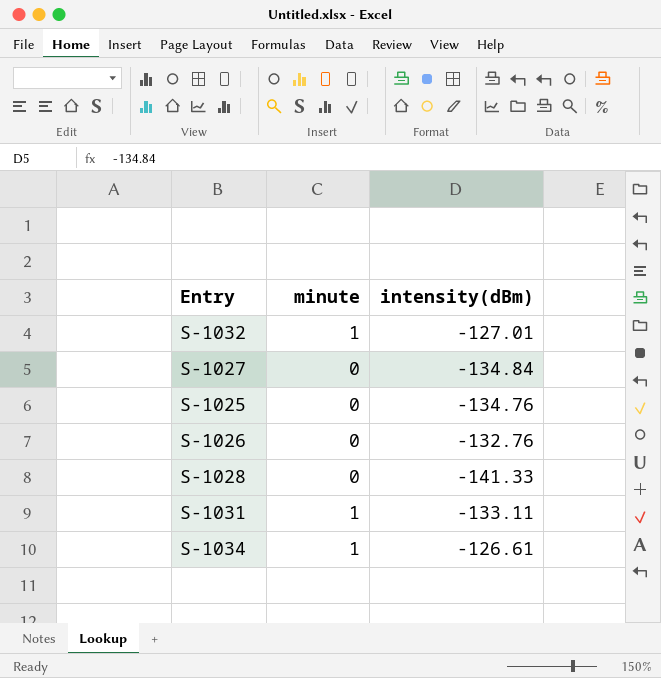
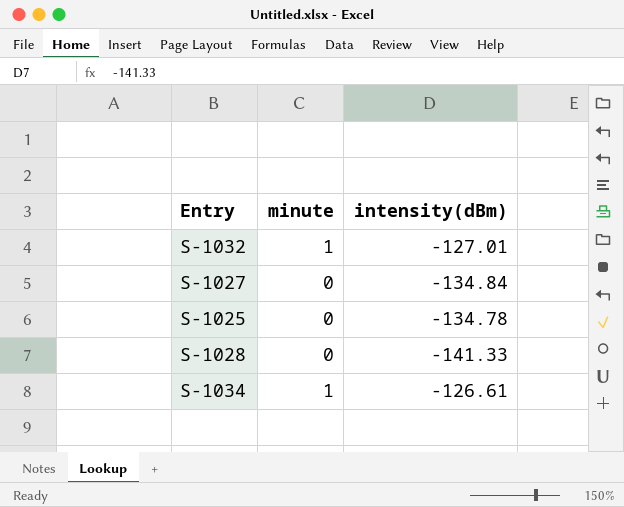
row S-1026: 0 | -132.76 -> none
row S-1031: 1 | -133.11 -> none
S-1025 | intensity(dBm): -134.76 -> -134.78

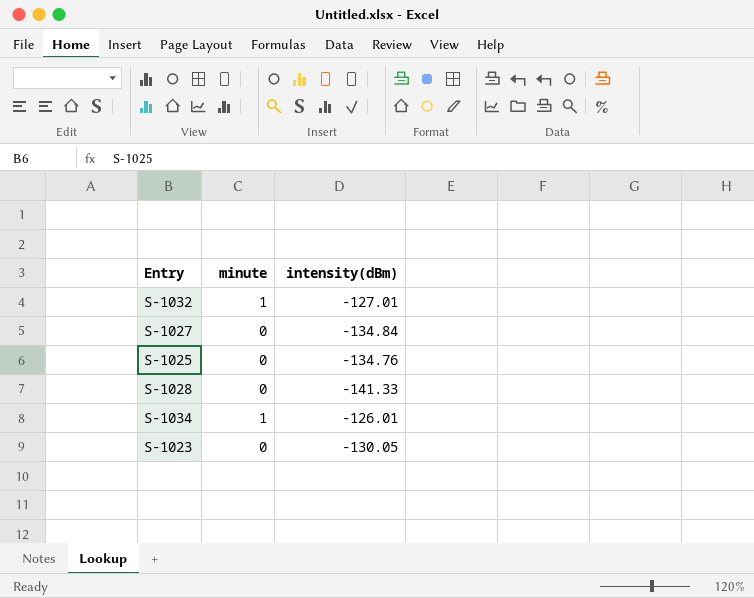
S-1025 | intensity(dBm): -134.78 -> -134.76
S-1034 | intensity(dBm): -126.61 -> -126.01
row S-1023: none -> 0 | -130.05

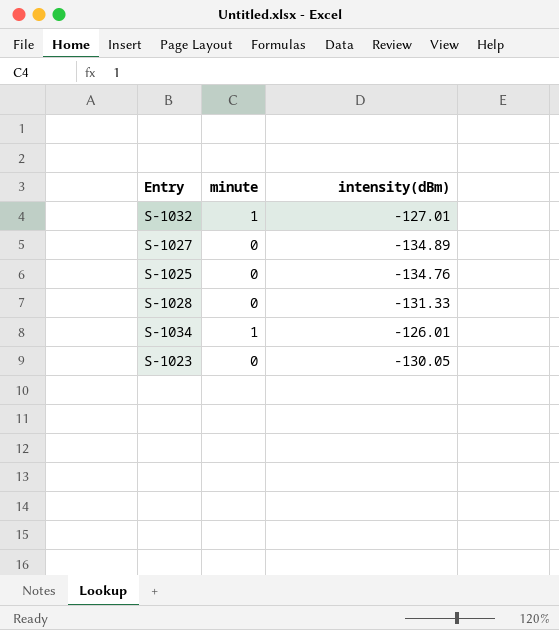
S-1027 | intensity(dBm): -134.84 -> -134.89
S-1028 | intensity(dBm): -141.33 -> -131.33

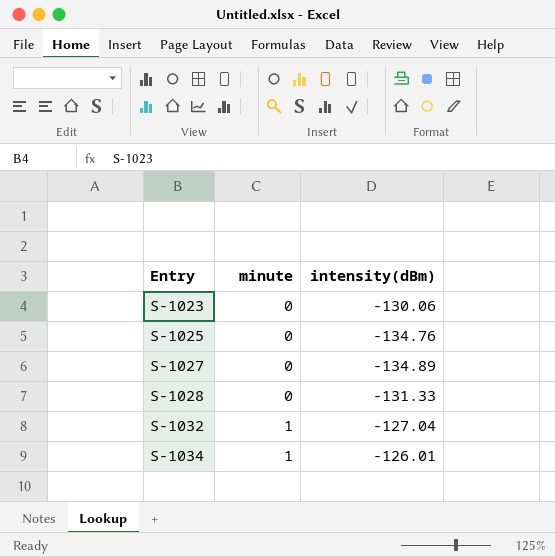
row order: none -> Entry ascending
S-1023 | intensity(dBm): -130.05 -> -130.06
S-1032 | intensity(dBm): -127.01 -> -127.04

